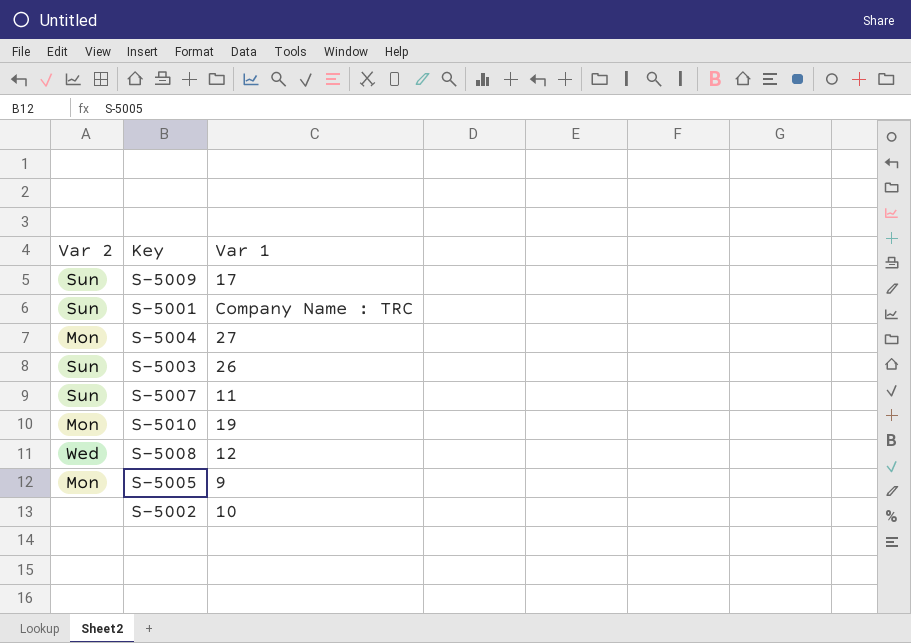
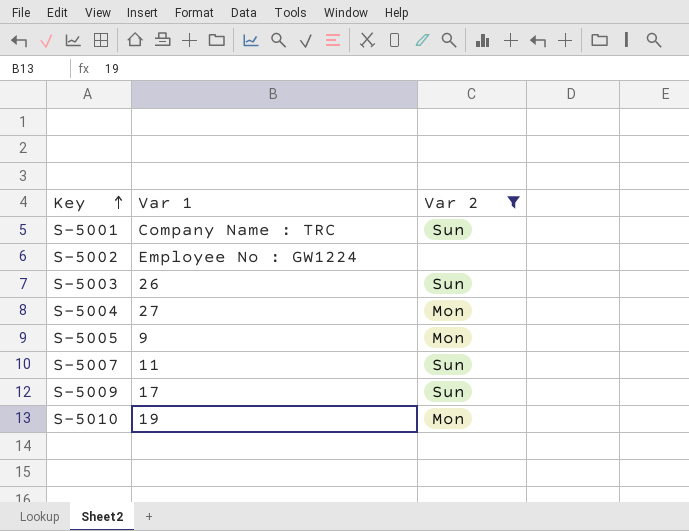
filter: none -> Var 2 != Wed
row order: none -> Key ascending
column Var 2 | position: 1 -> 3
S-5002 | Var 1: 10 -> Employee No : GW1224

